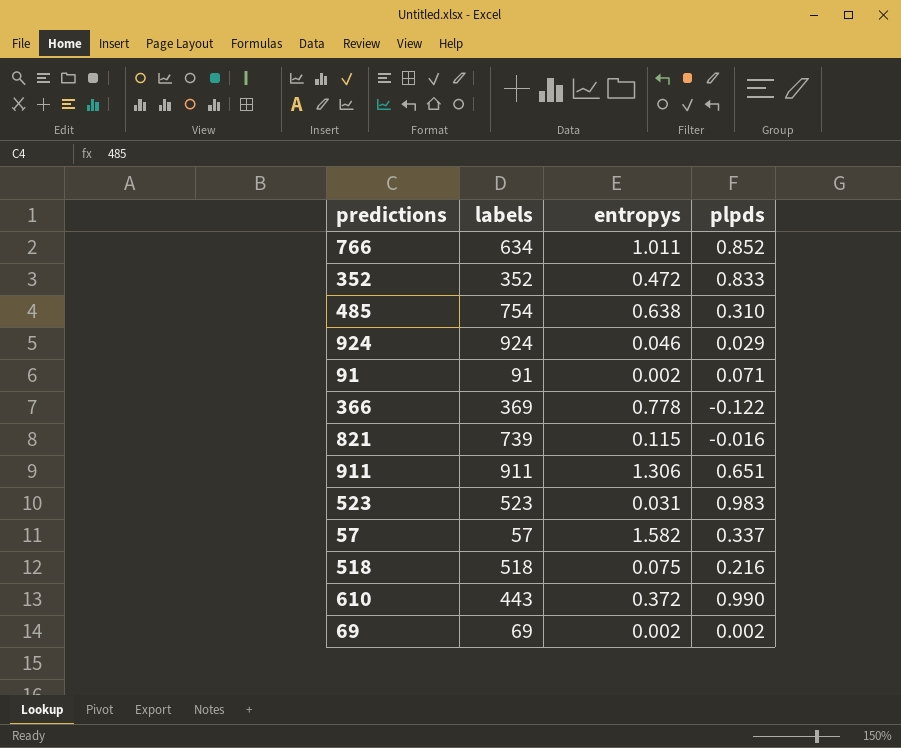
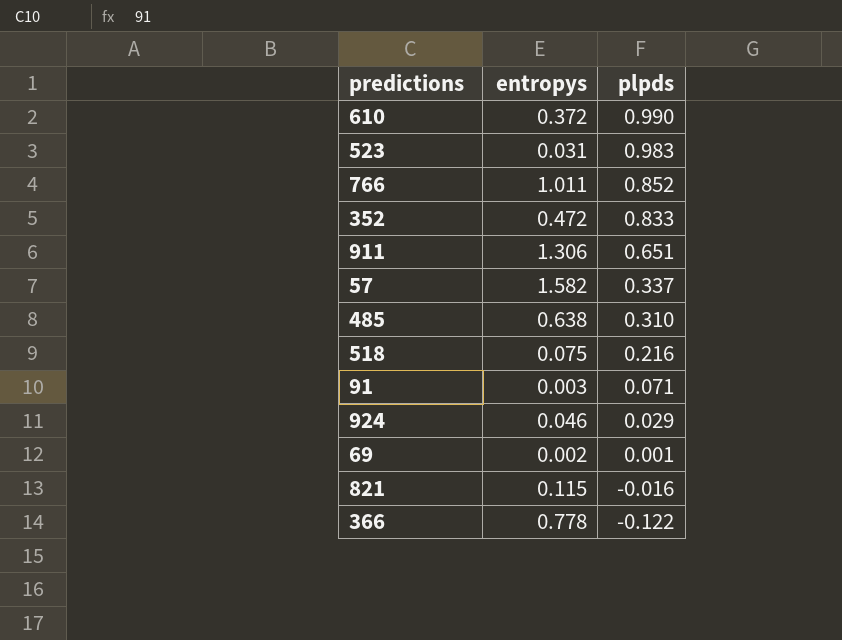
row order: none -> plpds descending
column labels | position: 2 -> none
91 | entropys: 0.002 -> 0.003
69 | plpds: 0.002 -> 0.001

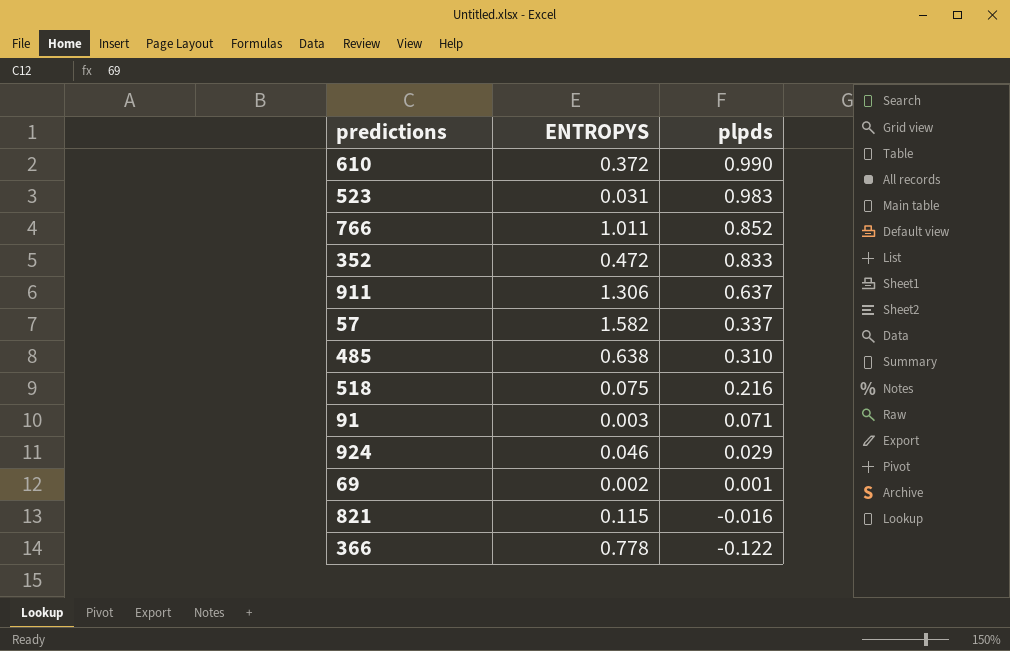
column name: entropys -> ENTROPYS
911 | plpds: 0.651 -> 0.637

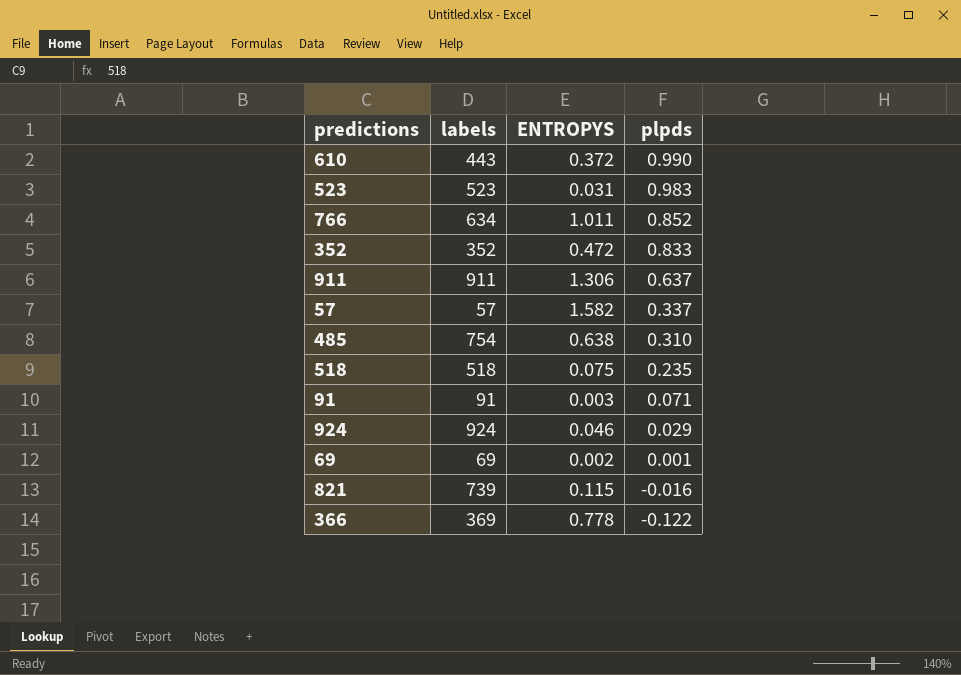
column labels | position: none -> 2
518 | plpds: 0.216 -> 0.235

